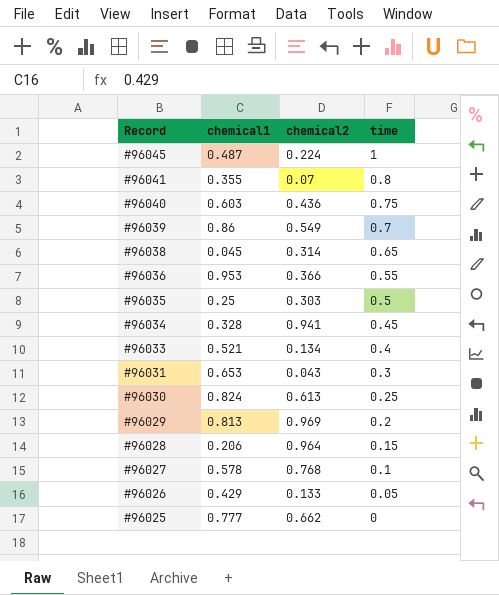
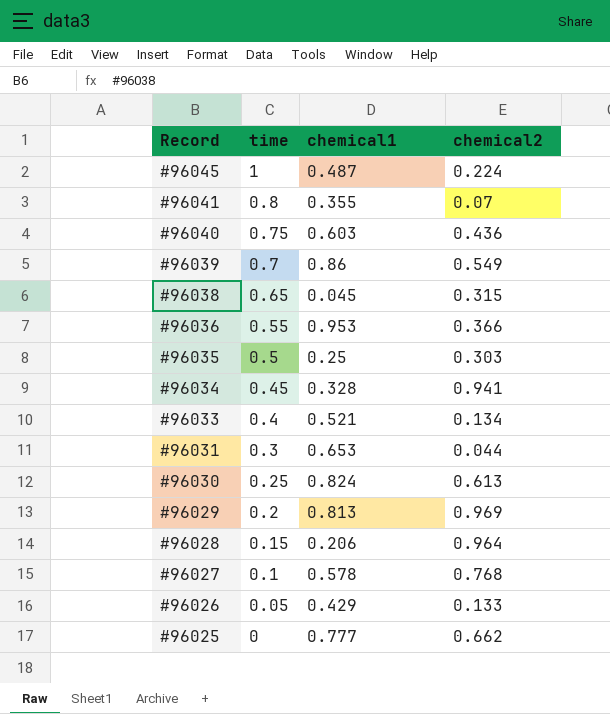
column time | position: 4 -> 2
#96038 | chemical2: 0.314 -> 0.315
#96031 | chemical2: 0.043 -> 0.044

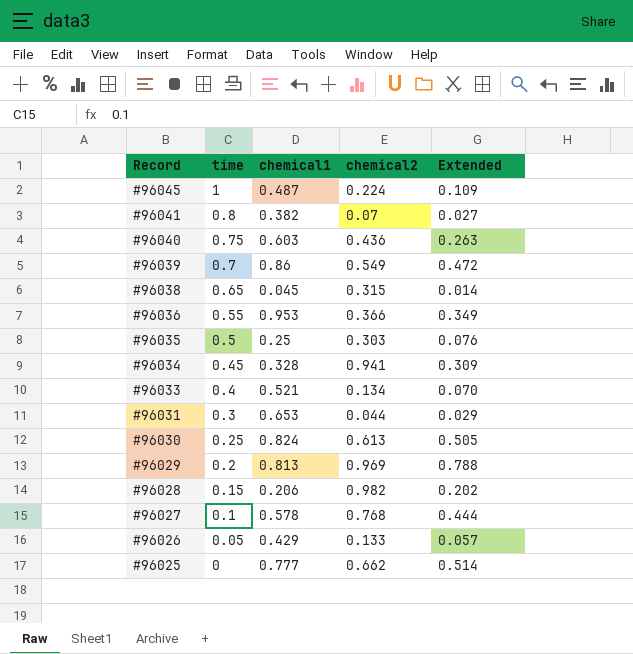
column Extended | formula: none -> [chemical1] * [chemical2]
#96041 | chemical1: 0.355 -> 0.382
#96028 | chemical2: 0.964 -> 0.982

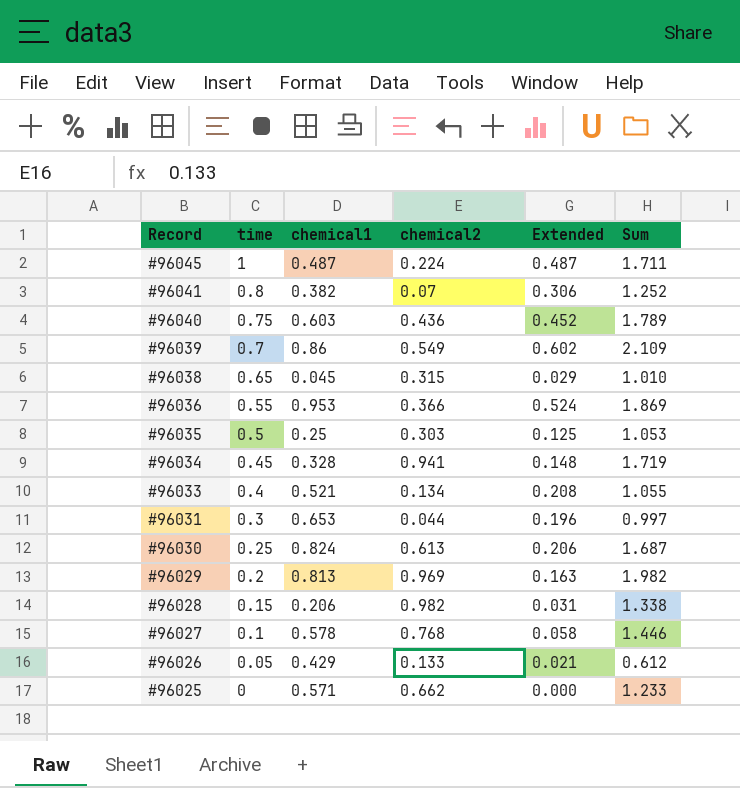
column Extended | formula: [chemical1] * [chemical2] -> [time] * [chemical1]
column Sum | formula: none -> [time] + [chemical1] + [chemical2]
#96025 | chemical1: 0.777 -> 0.571

